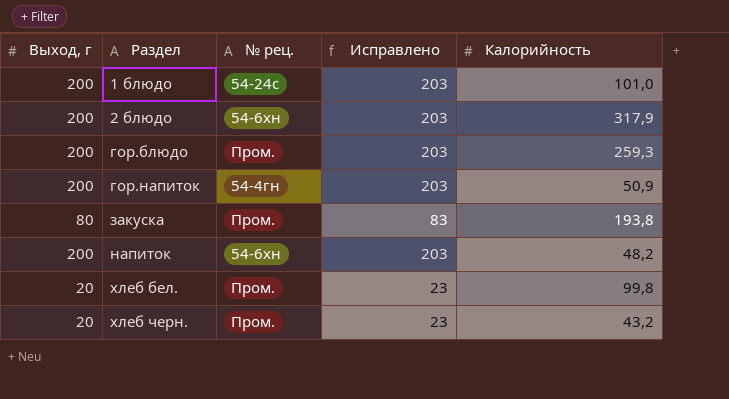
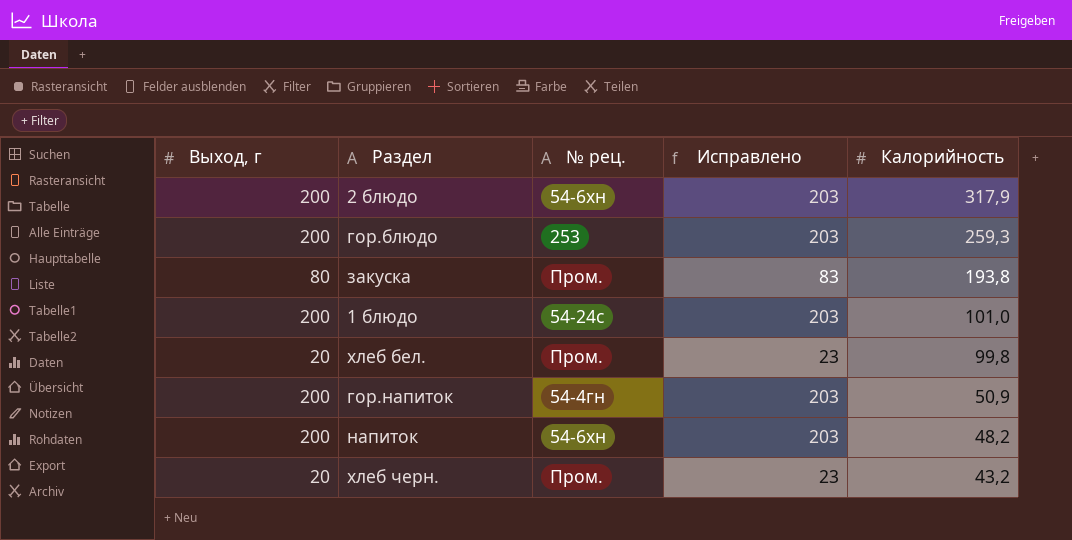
row order: Раздел ascending -> Калорийность descending
гор.блюдо | № рец.: Пром. -> 253

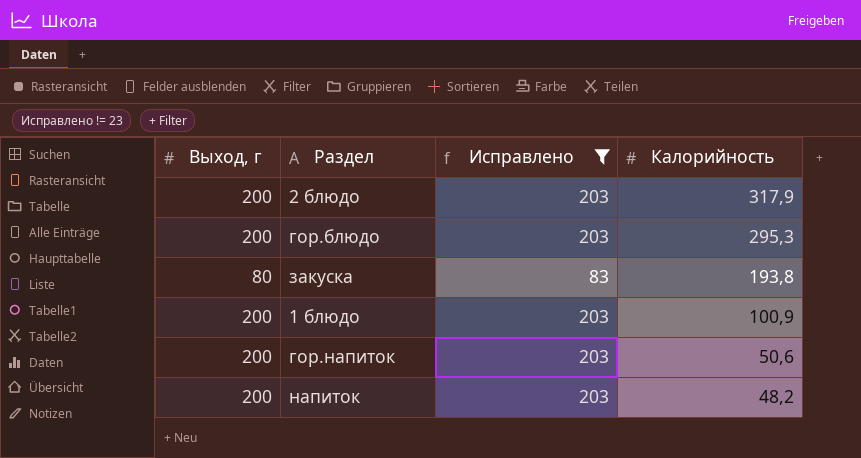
filter: none -> Исправлено != 23
column № рец. | position: 3 -> none
гор.блюдо | Калорийность: 259,3 -> 295,3
1 блюдо | Калорийность: 101,0 -> 100,9
гор.напиток | Калорийность: 50,9 -> 50,6

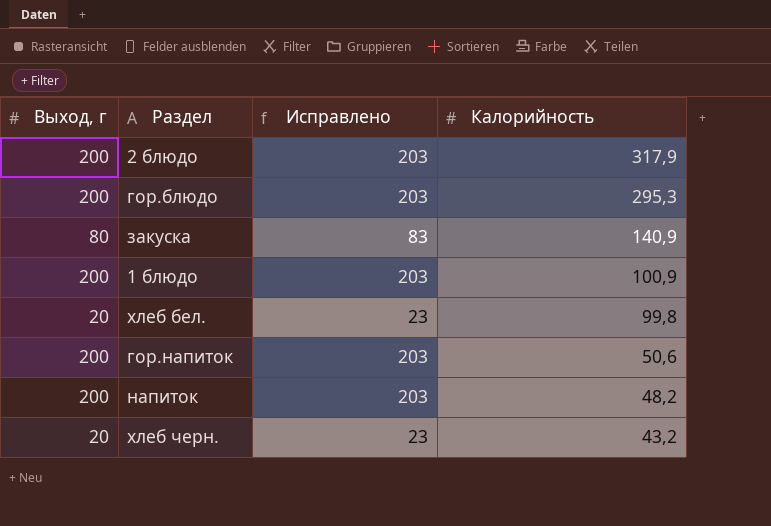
filter: Исправлено != 23 -> none
закуска | Калорийность: 193,8 -> 140,9

